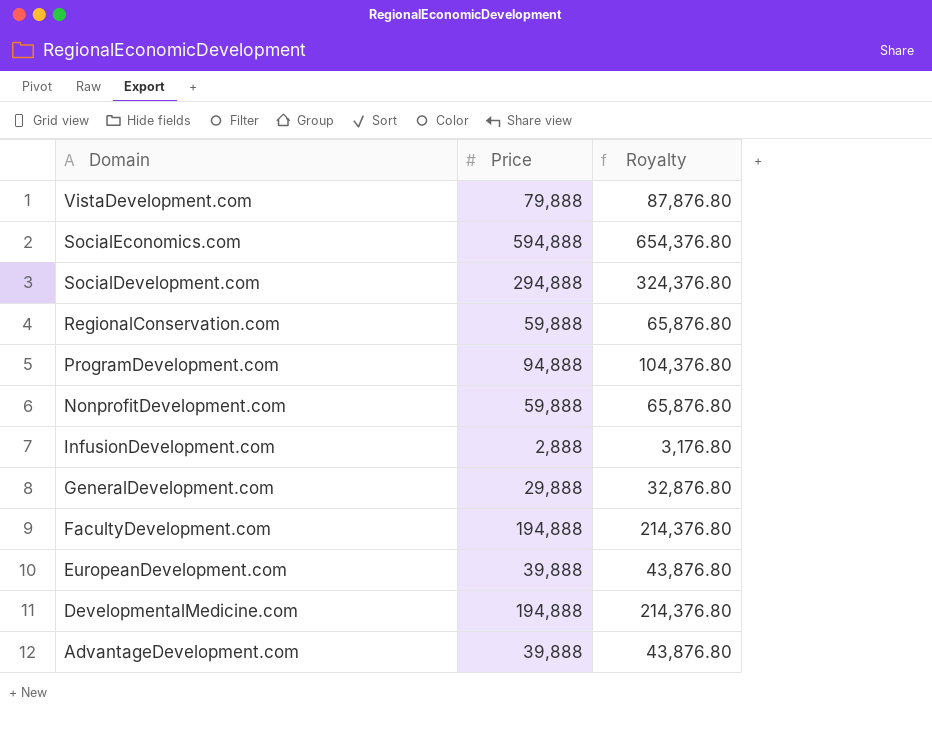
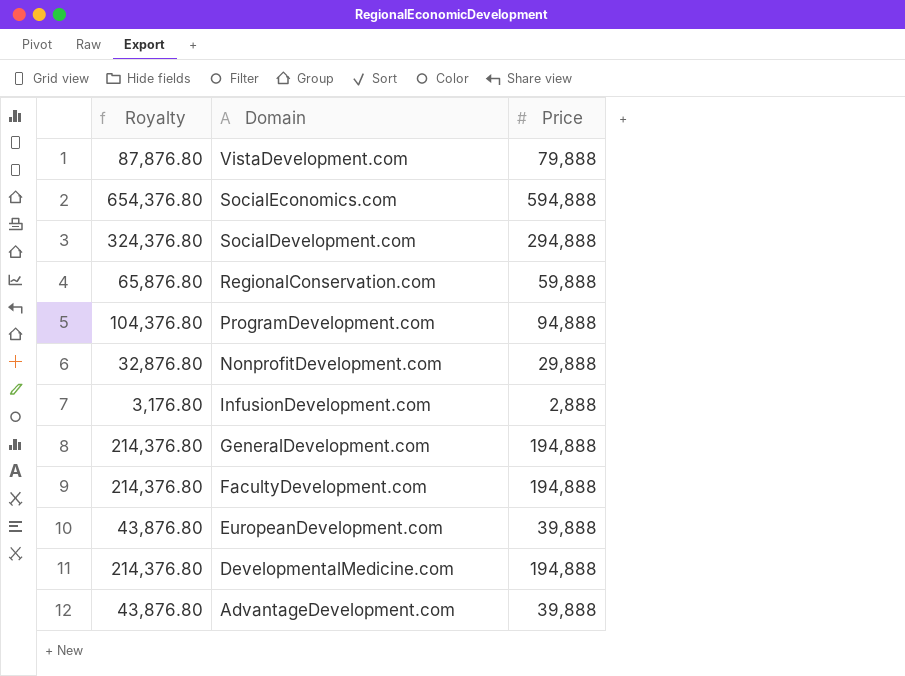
column Royalty | position: 3 -> 1
NonprofitDevelopment.com | Royalty: 65,876.80 -> 32,876.80
NonprofitDevelopment.com | Price: 59,888 -> 29,888
GeneralDevelopment.com | Royalty: 32,876.80 -> 214,376.80
GeneralDevelopment.com | Price: 29,888 -> 194,888

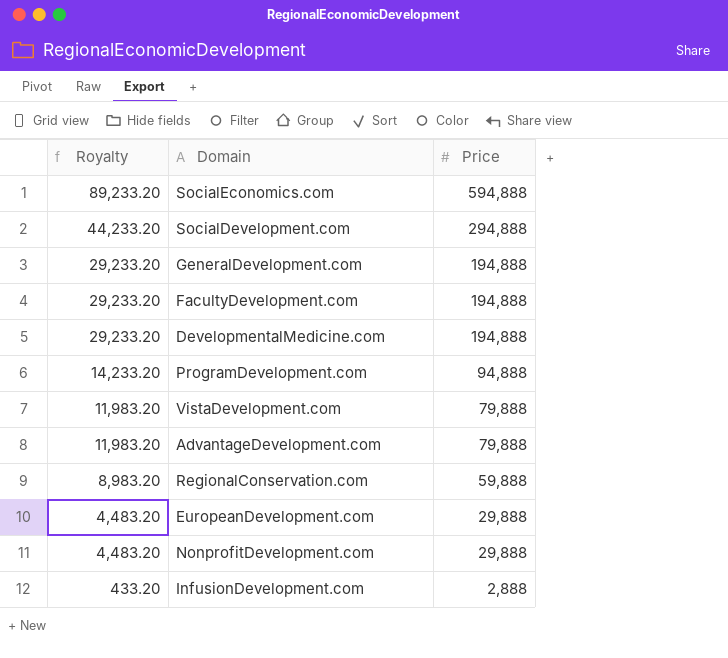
row order: Domain descending -> Royalty descending
column Royalty | formula: [Price] * 1.1 -> [Price] * 0.15
AdvantageDevelopment.com | Price: 39,888 -> 79,888
EuropeanDevelopment.com | Price: 39,888 -> 29,888

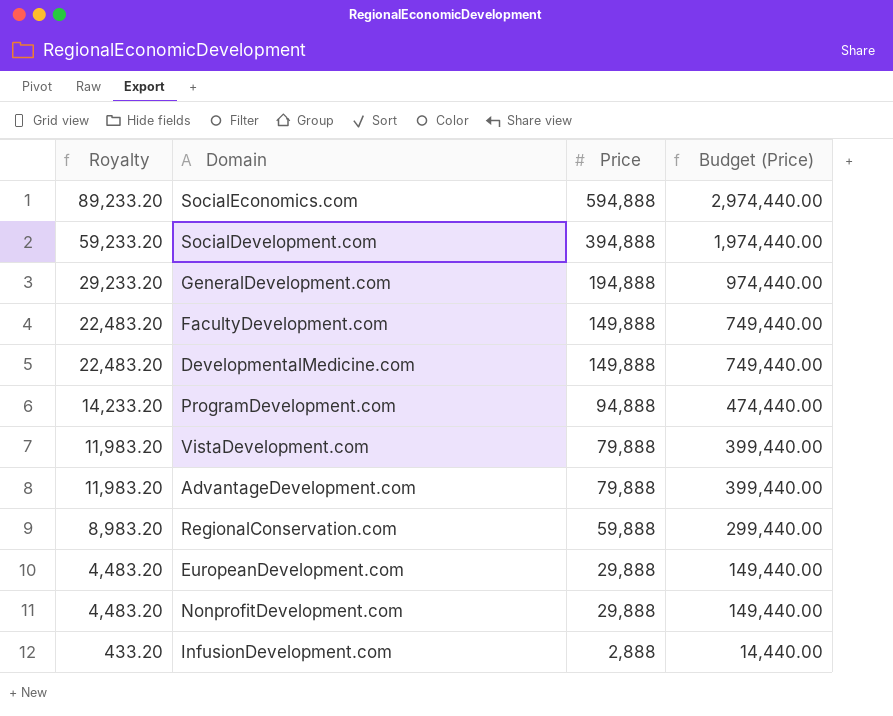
column Budget (Price) | formula: none -> [Price] * 5
SocialDevelopment.com | Royalty: 44,233.20 -> 59,233.20
SocialDevelopment.com | Price: 294,888 -> 394,888
FacultyDevelopment.com | Royalty: 29,233.20 -> 22,483.20
FacultyDevelopment.com | Price: 194,888 -> 149,888
DevelopmentalMedicine.com | Royalty: 29,233.20 -> 22,483.20
DevelopmentalMedicine.com | Price: 194,888 -> 149,888

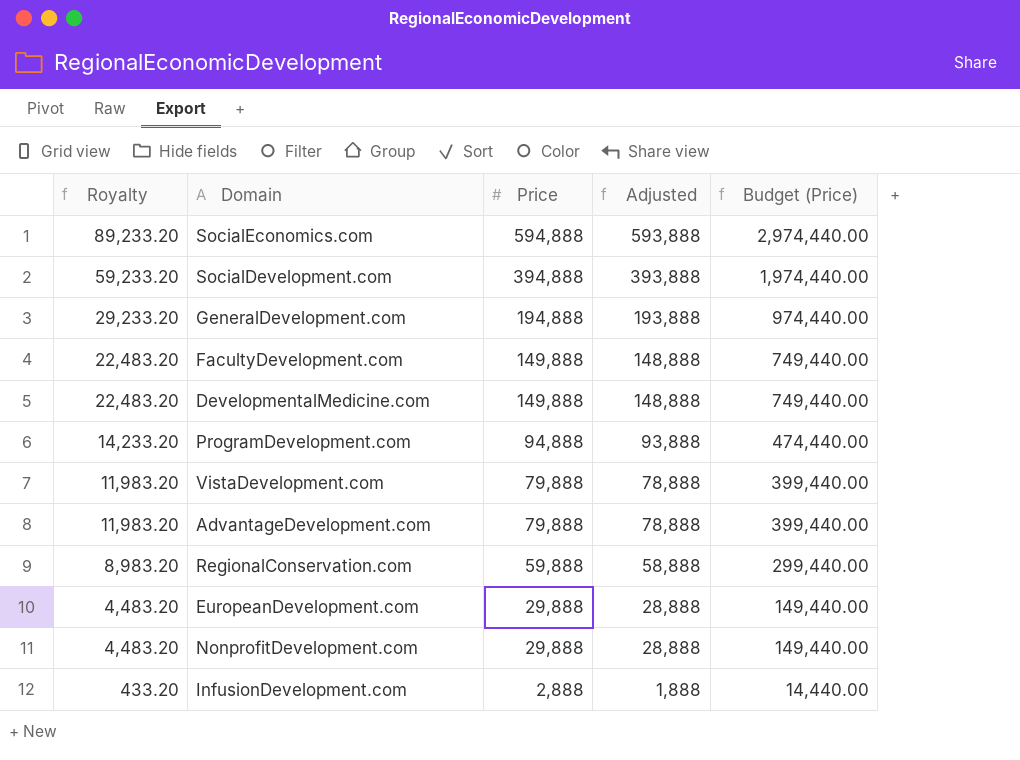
column Adjusted | formula: none -> [Price] - 1000

